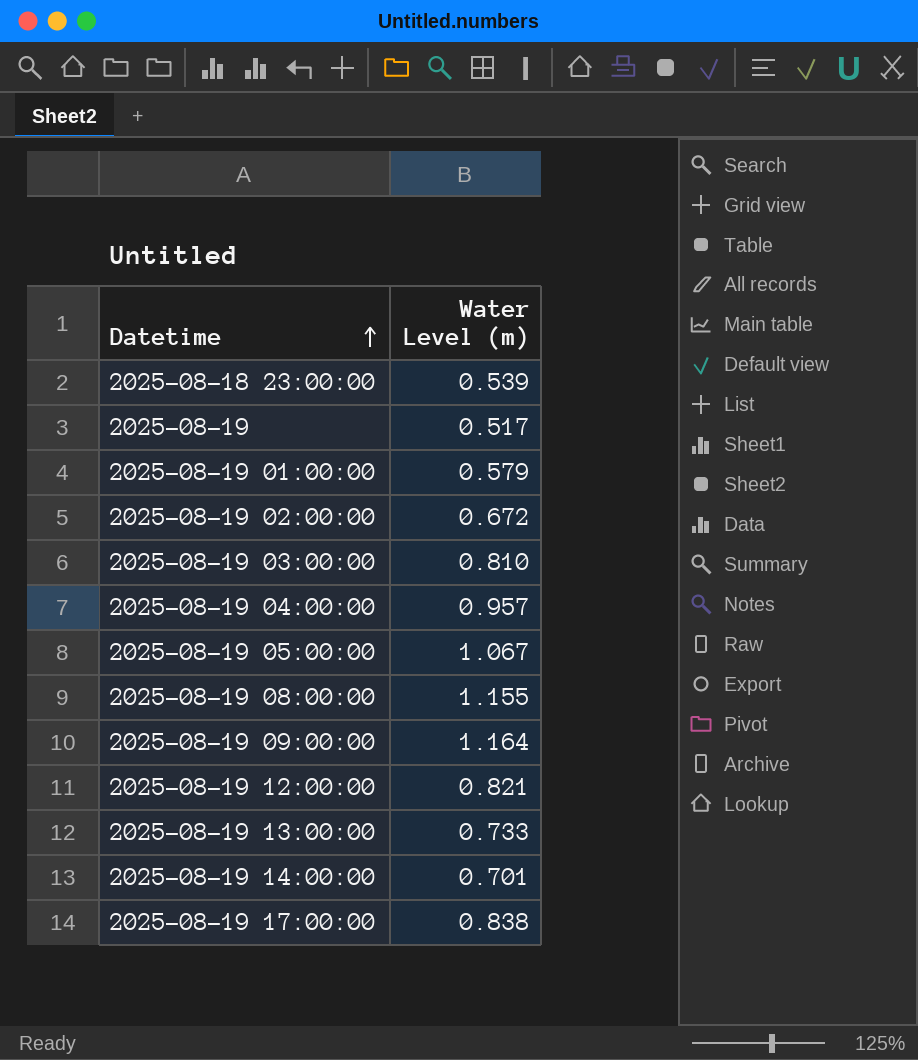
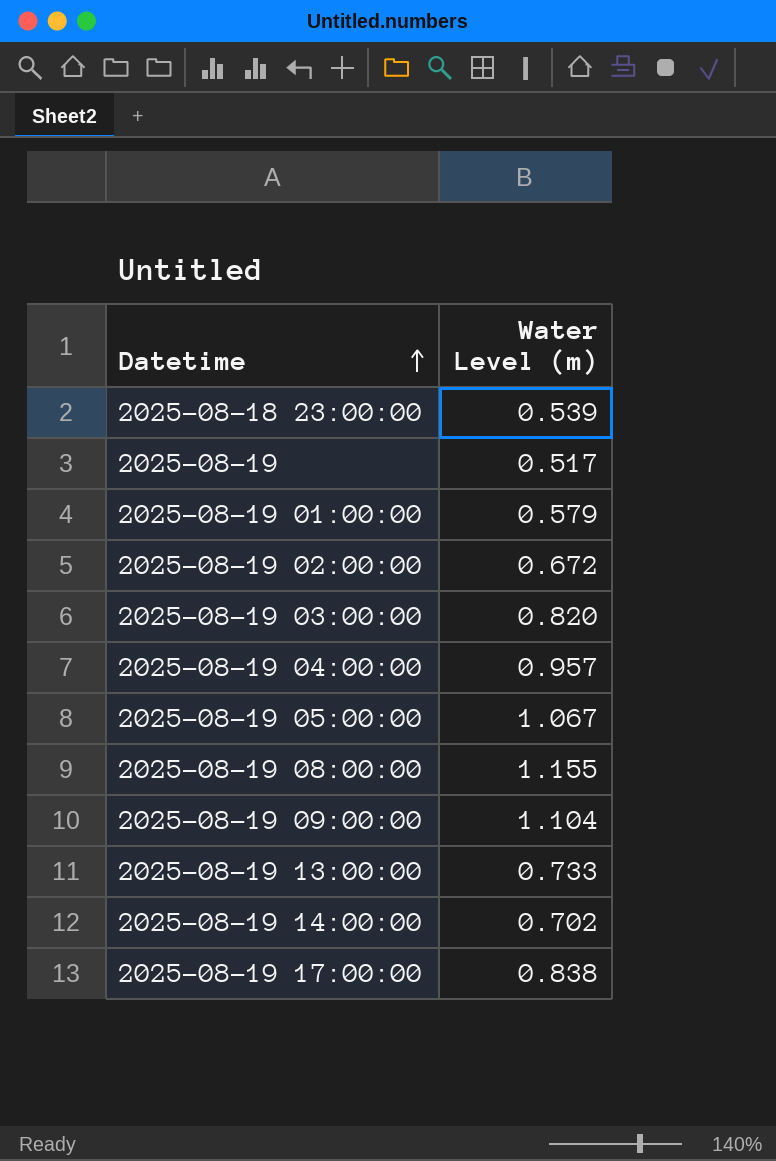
row 2025-08-19 12:00:00: 0.821 -> none
2025-08-19 03:00:00 | Water Level (m): 0.810 -> 0.820
2025-08-19 09:00:00 | Water Level (m): 1.164 -> 1.104
2025-08-19 14:00:00 | Water Level (m): 0.701 -> 0.702

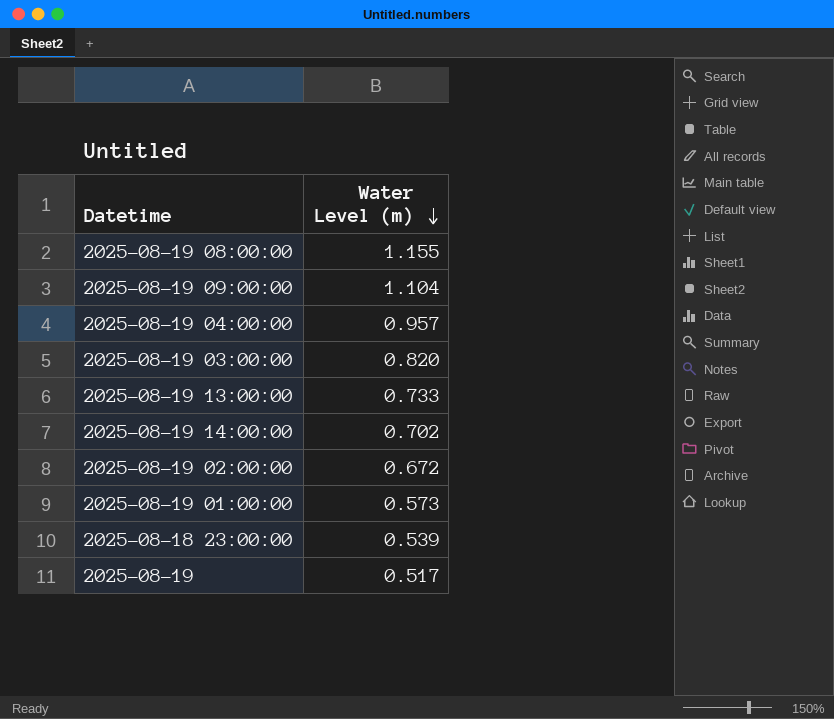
row order: Datetime ascending -> Water Level (m) descending
row 2025-08-19 05:00:00: 1.067 -> none
row 2025-08-19 17:00:00: 0.838 -> none
2025-08-19 01:00:00 | Water Level (m): 0.579 -> 0.573

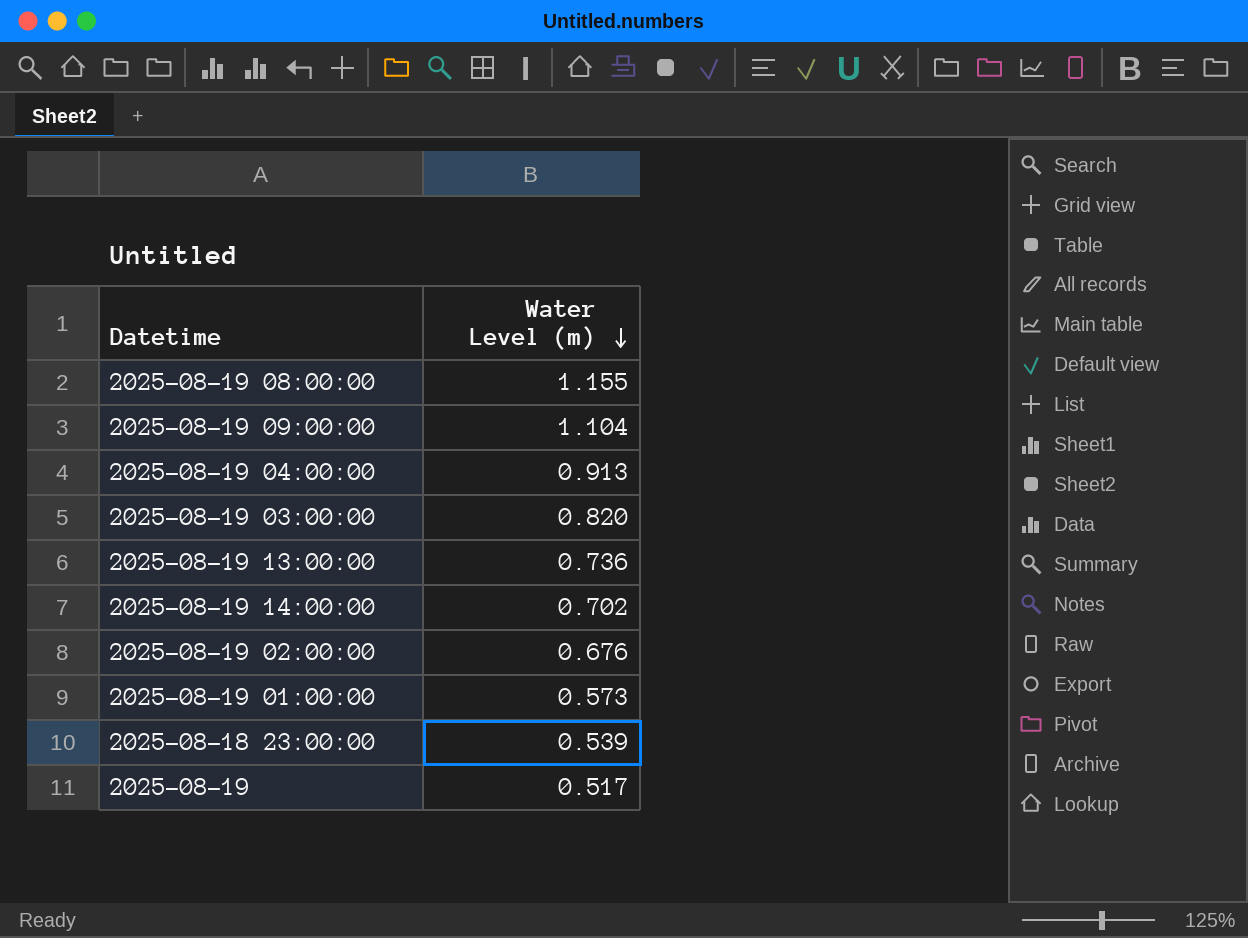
2025-08-19 04:00:00 | Water Level (m): 0.957 -> 0.913
2025-08-19 13:00:00 | Water Level (m): 0.733 -> 0.736
2025-08-19 02:00:00 | Water Level (m): 0.672 -> 0.676

